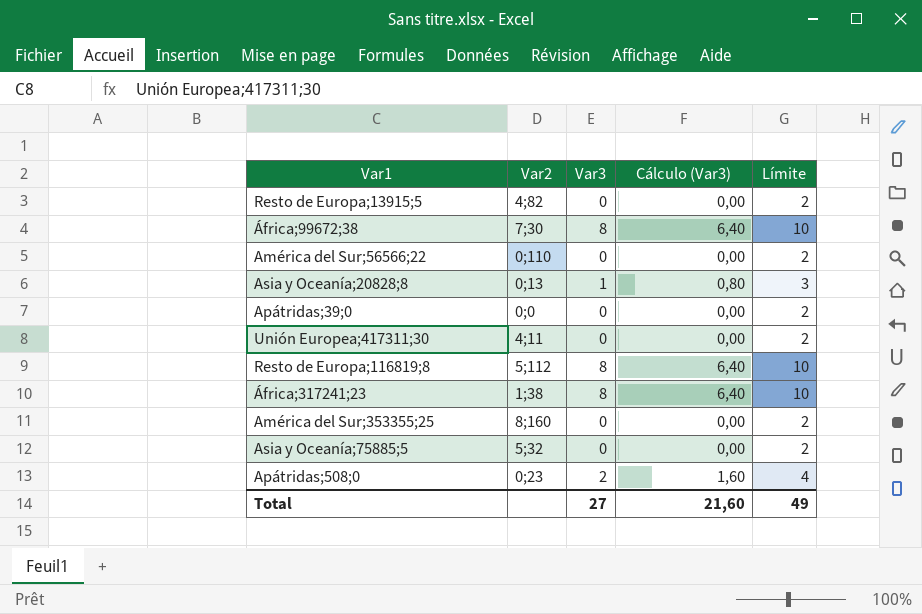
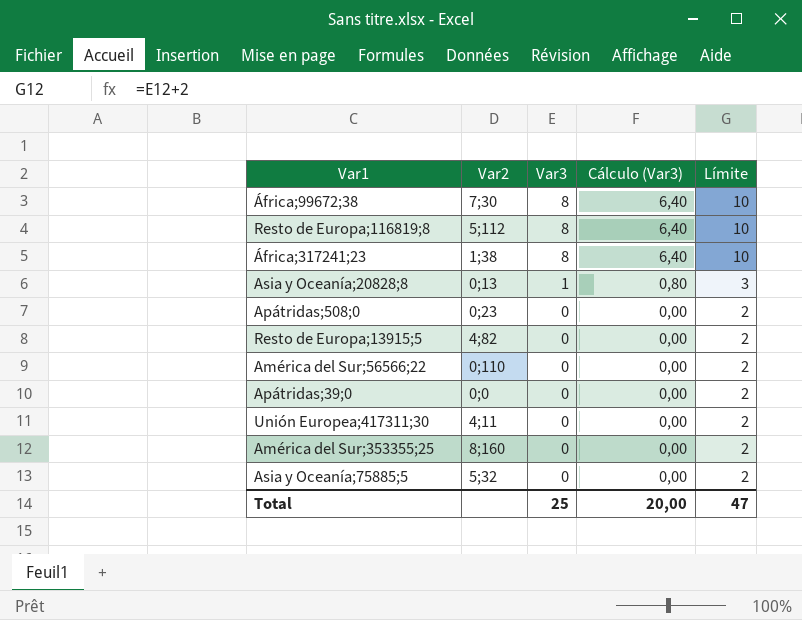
row order: none -> Var3 descending
Apátridas;508;0 | Var3: 2 -> 0
Apátridas;508;0 | Cálculo (Var3): 1,60 -> 0,00
Apátridas;508;0 | Límite: 4 -> 2
Total | Var3: 27 -> 25
Total | Cálculo (Var3): 21,60 -> 20,00
Total | Límite: 49 -> 47

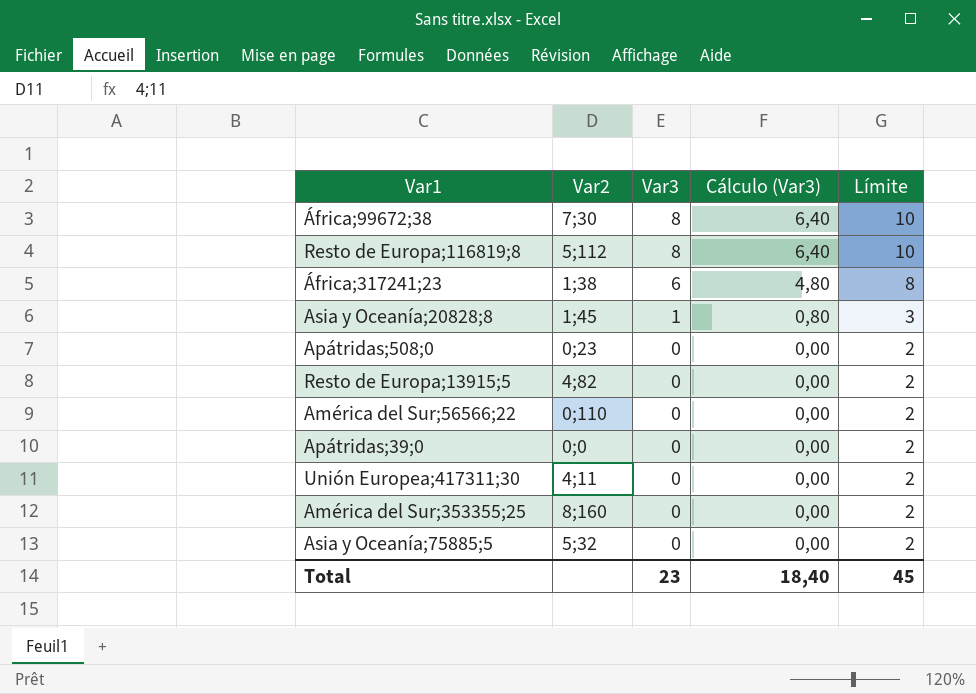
África;317241;23 | Var3: 8 -> 6
África;317241;23 | Cálculo (Var3): 6,40 -> 4,80
África;317241;23 | Límite: 10 -> 8
Asia y Oceanía;20828;8 | Var2: 0;13 -> 1;45
Total | Var3: 25 -> 23
Total | Cálculo (Var3): 20,00 -> 18,40
Total | Límite: 47 -> 45

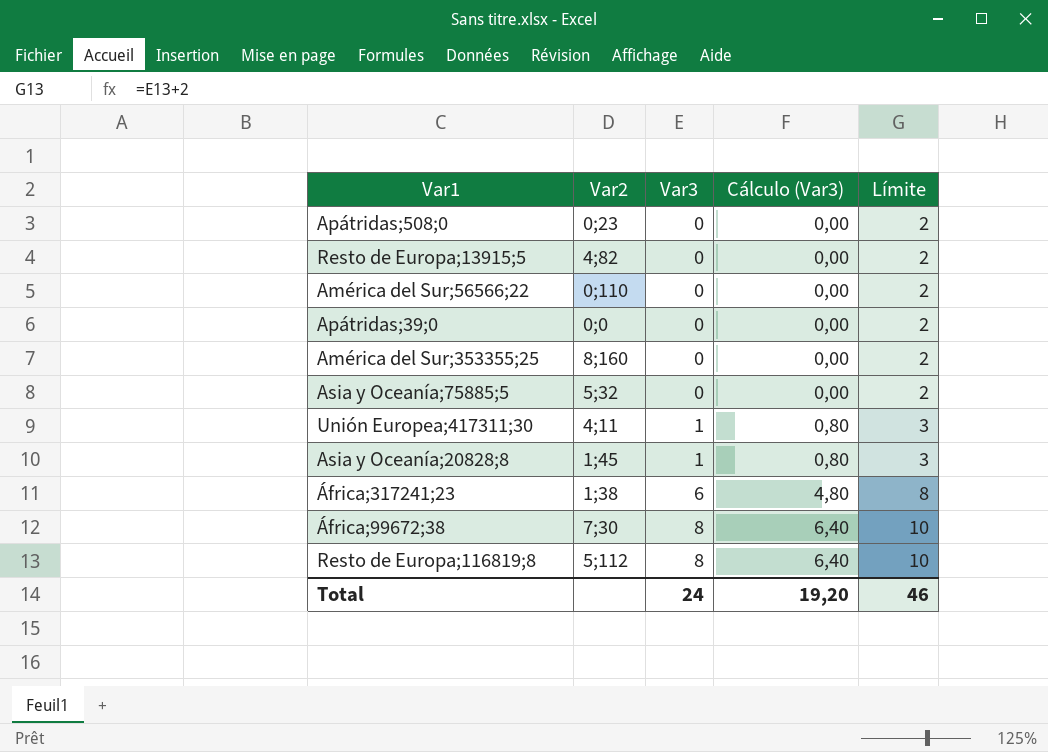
row order: Var3 descending -> Var3 ascending
Unión Europea;417311;30 | Var3: 0 -> 1
Unión Europea;417311;30 | Cálculo (Var3): 0,00 -> 0,80
Unión Europea;417311;30 | Límite: 2 -> 3
Total | Var3: 23 -> 24
Total | Cálculo (Var3): 18,40 -> 19,20
Total | Límite: 45 -> 46

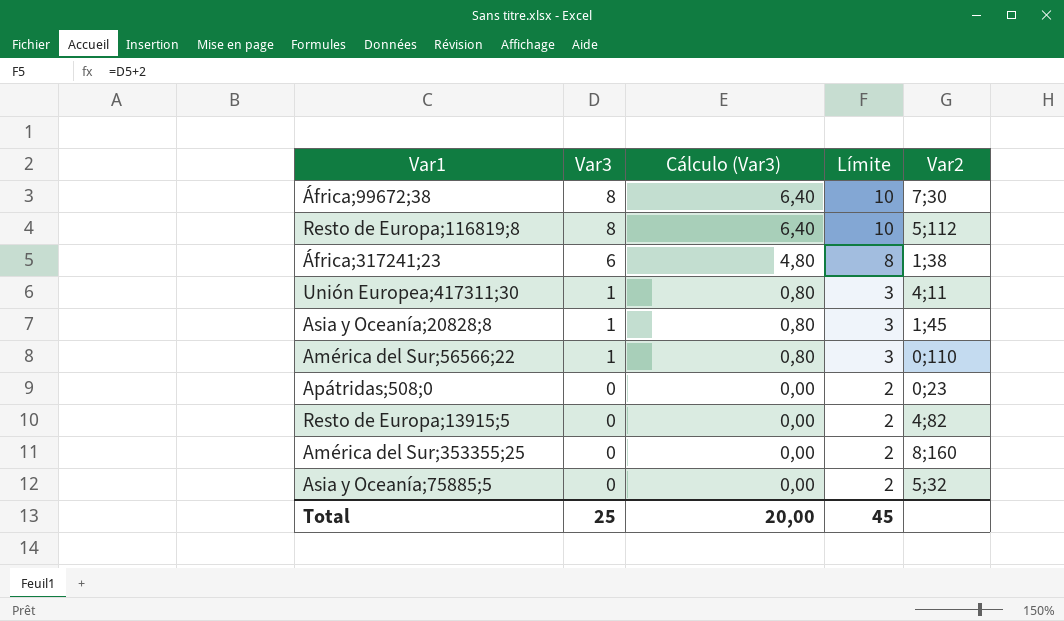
row order: Var3 ascending -> Var3 descending
column Var2 | position: 2 -> 5
row Apátridas;39;0: 0;0 | 0 | 0,00 | 2 -> none
América del Sur;56566;22 | Var3: 0 -> 1
América del Sur;56566;22 | Cálculo (Var3): 0,00 -> 0,80
América del Sur;56566;22 | Límite: 2 -> 3
Total | Var3: 24 -> 25
Total | Cálculo (Var3): 19,20 -> 20,00
Total | Límite: 46 -> 45

